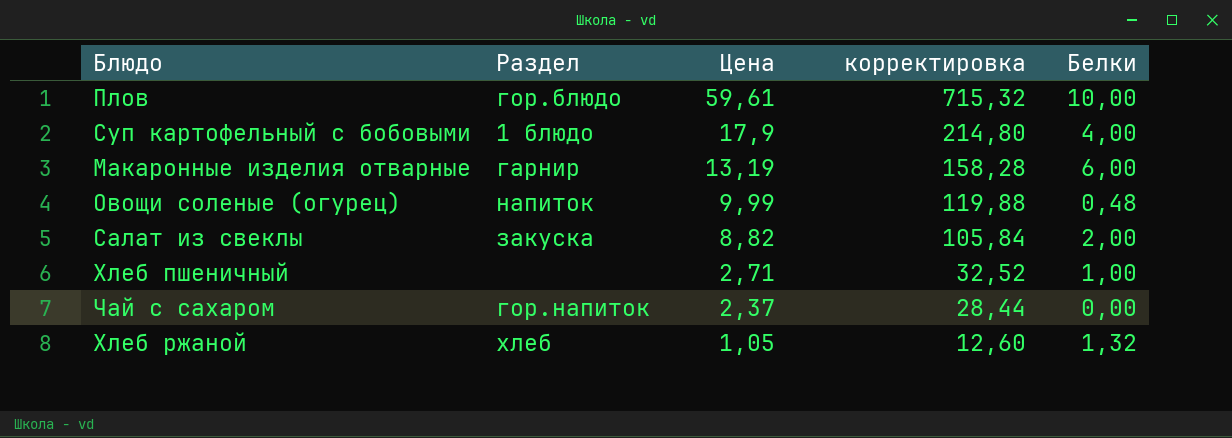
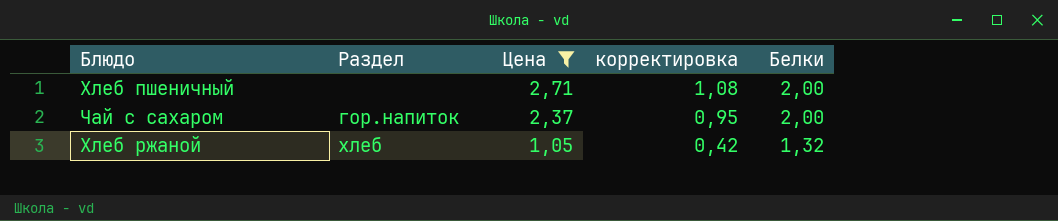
filter: none -> Цена <= 2,71
column корректировка | formula: [Цена] * 12 -> [Цена] * 0,4
Хлеб пшеничный | Белки: 1,00 -> 2,00
Чай с сахаром | Белки: 0,00 -> 2,00

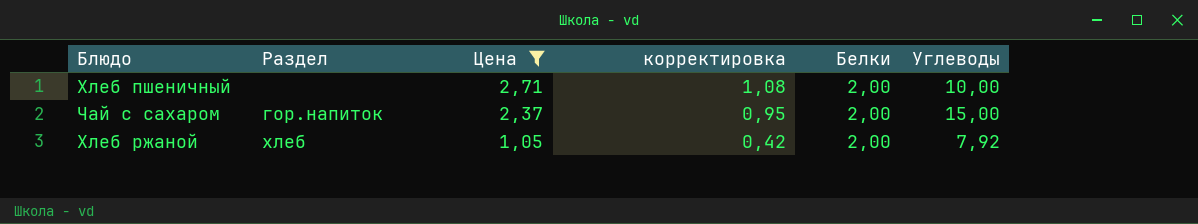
column Углеводы | position: none -> 6
Хлеб ржаной | Белки: 1,32 -> 2,00

